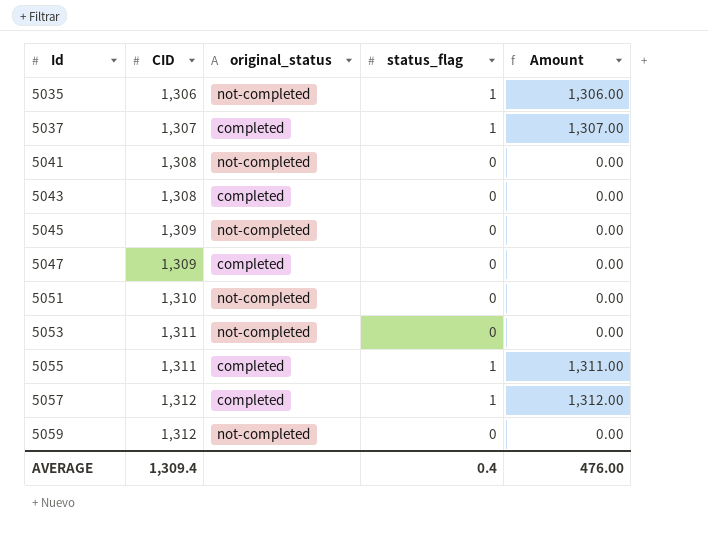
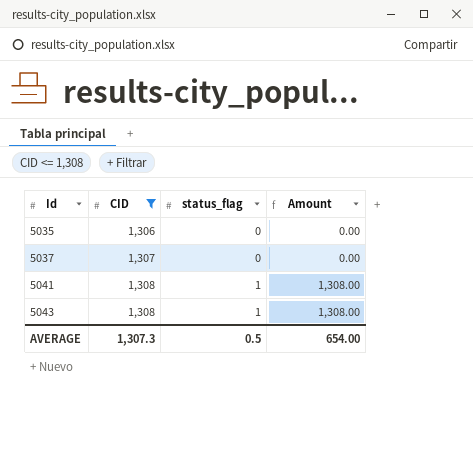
filter: none -> CID <= 1,308
column original_status | position: 3 -> none
5035 | status_flag: 1 -> 0
5035 | Amount: 1,306.00 -> 0.00
5037 | status_flag: 1 -> 0
5037 | Amount: 1,307.00 -> 0.00
5041 | status_flag: 0 -> 1
5041 | Amount: 0.00 -> 1,308.00
5043 | status_flag: 0 -> 1
5043 | Amount: 0.00 -> 1,308.00
AVERAGE | CID: 1,309.4 -> 1,307.3
AVERAGE | status_flag: 0.4 -> 0.5
AVERAGE | Amount: 476.00 -> 654.00

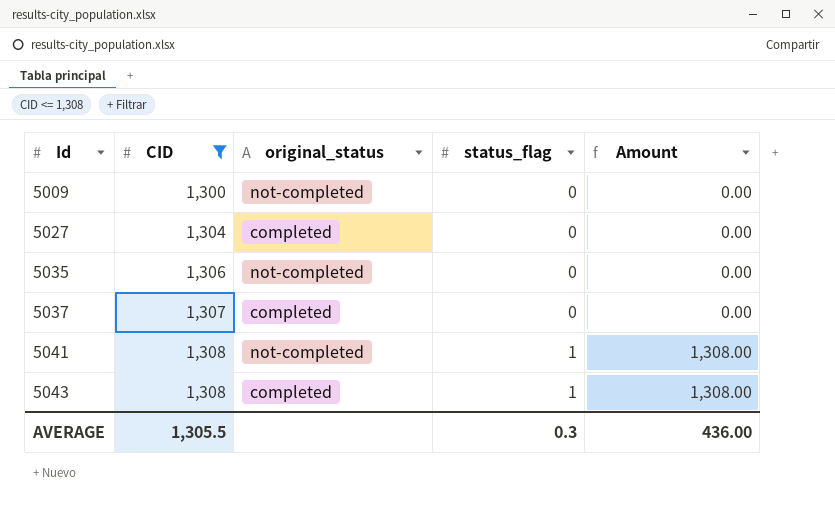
column original_status | position: none -> 3
row 5009: none -> 1,300 | not-completed | 0 | 0.00
row 5027: none -> 1,304 | completed | 0 | 0.00
AVERAGE | CID: 1,307.3 -> 1,305.5
AVERAGE | status_flag: 0.5 -> 0.3
AVERAGE | Amount: 654.00 -> 436.00

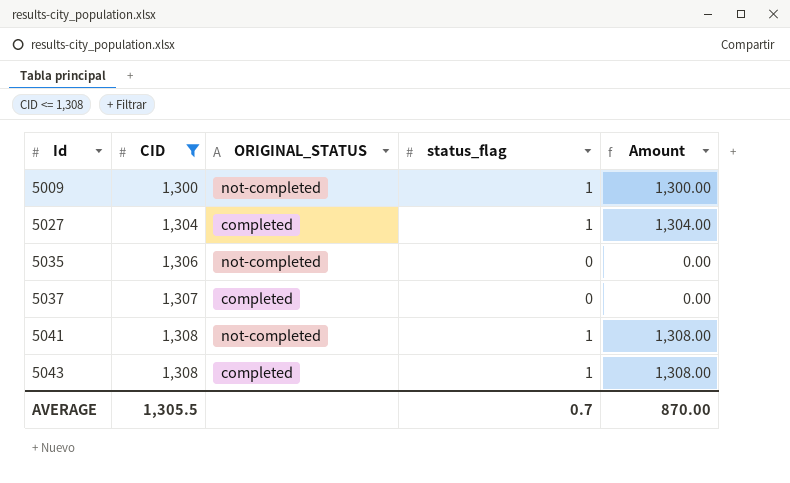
column name: original_status -> ORIGINAL_STATUS
5009 | status_flag: 0 -> 1
5009 | Amount: 0.00 -> 1,300.00
5027 | status_flag: 0 -> 1
5027 | Amount: 0.00 -> 1,304.00
AVERAGE | status_flag: 0.3 -> 0.7
AVERAGE | Amount: 436.00 -> 870.00

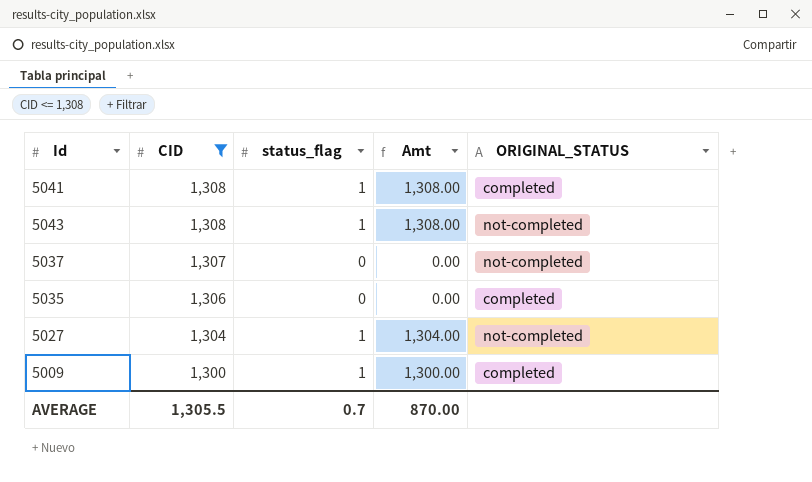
row order: Id ascending -> CID descending
column name: Amount -> Amt
column ORIGINAL_STATUS | position: 3 -> 5
5041 | ORIGINAL_STATUS: not-completed -> completed
5043 | ORIGINAL_STATUS: completed -> not-completed
5037 | ORIGINAL_STATUS: completed -> not-completed
5035 | ORIGINAL_STATUS: not-completed -> completed
5027 | ORIGINAL_STATUS: completed -> not-completed
5009 | ORIGINAL_STATUS: not-completed -> completed

